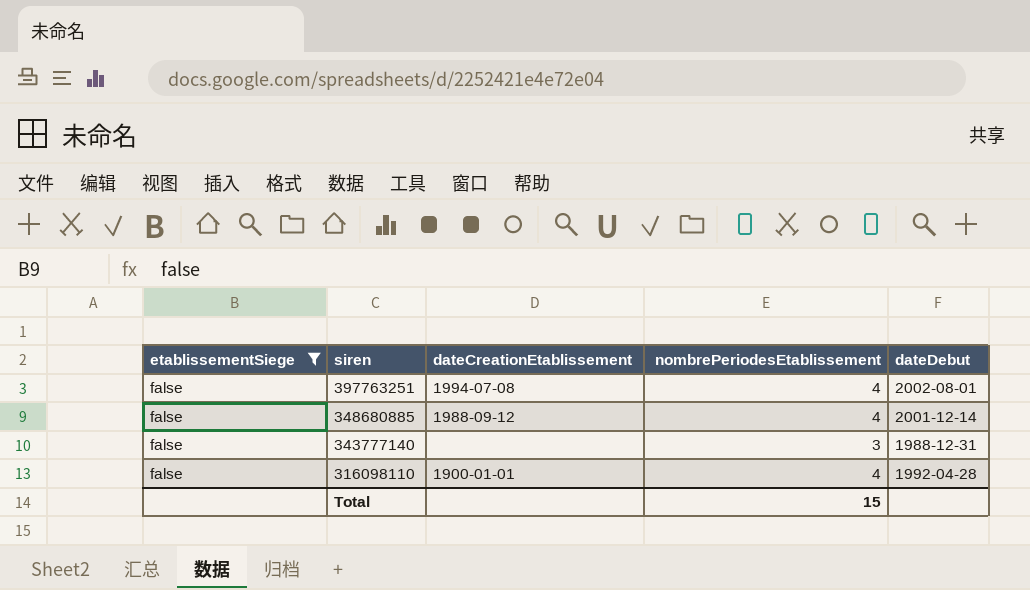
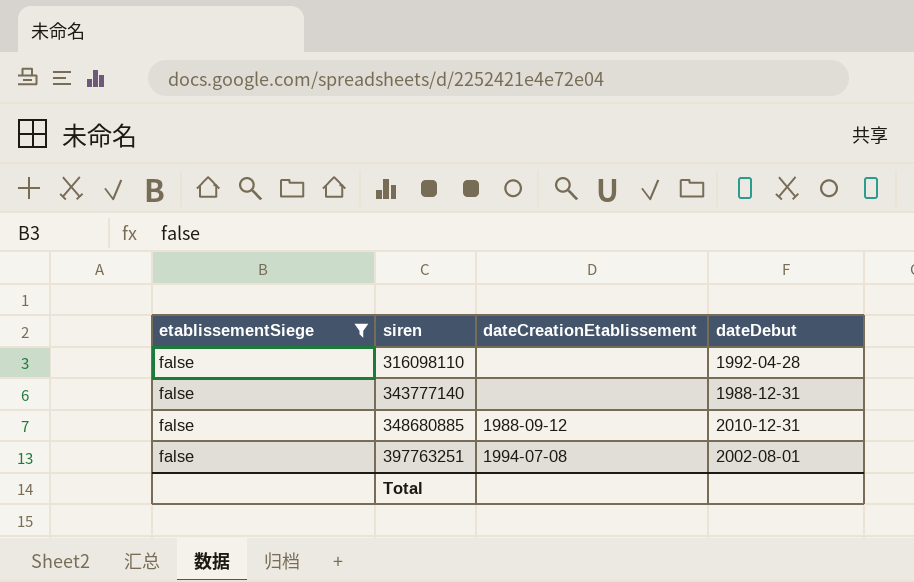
row order: siren descending -> siren ascending
column nombrePeriodesEtablissement | position: 4 -> none
316098110 | dateCreationEtablissement: 1900-01-01 -> none
348680885 | dateDebut: 2001-12-14 -> 2010-12-31

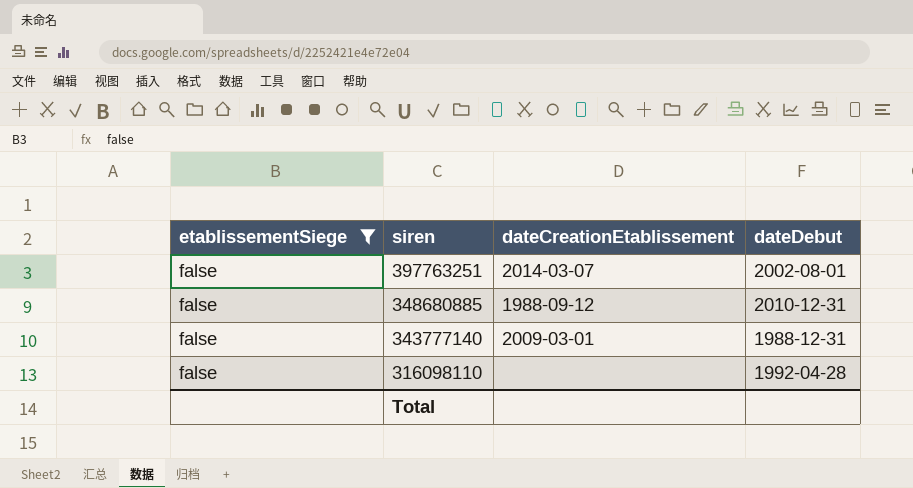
row order: siren ascending -> siren descending
397763251 | dateCreationEtablissement: 1994-07-08 -> 2014-03-07
343777140 | dateCreationEtablissement: none -> 2009-03-01

